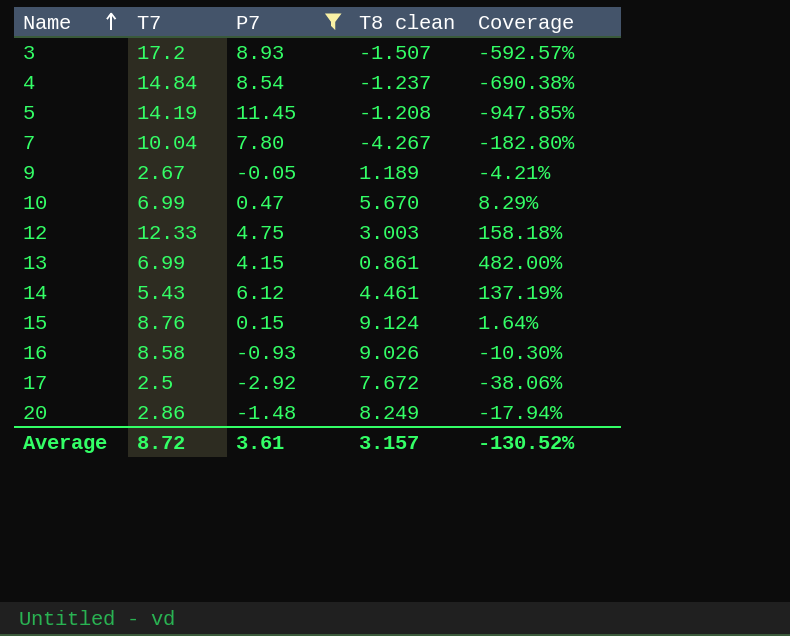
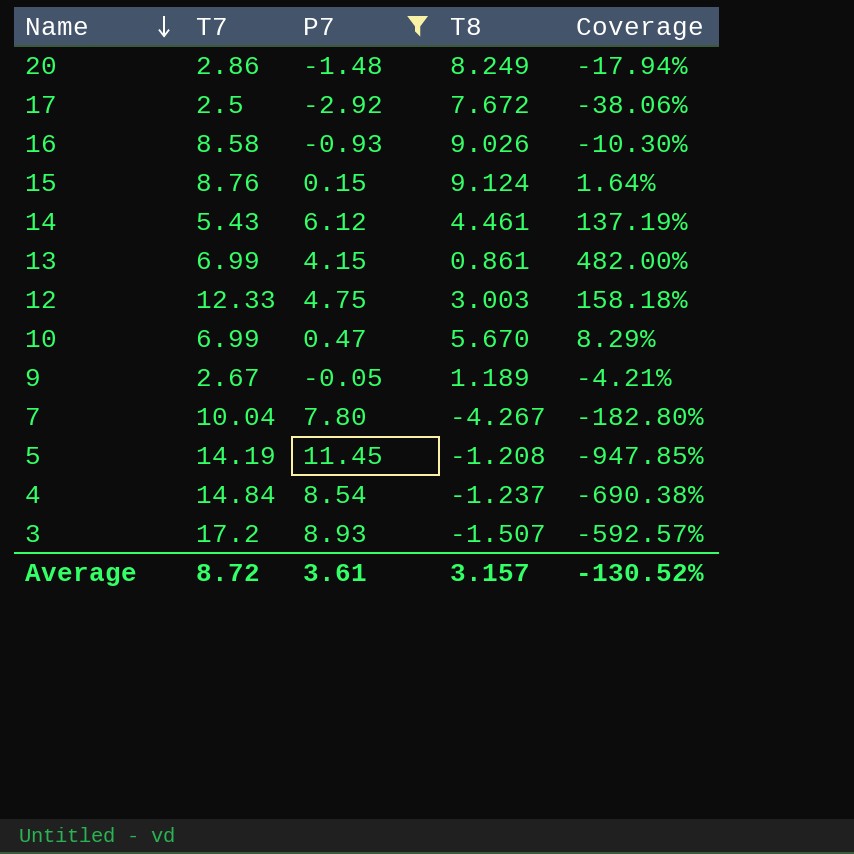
row order: Name ascending -> Name descending
column name: T8 clean -> T8

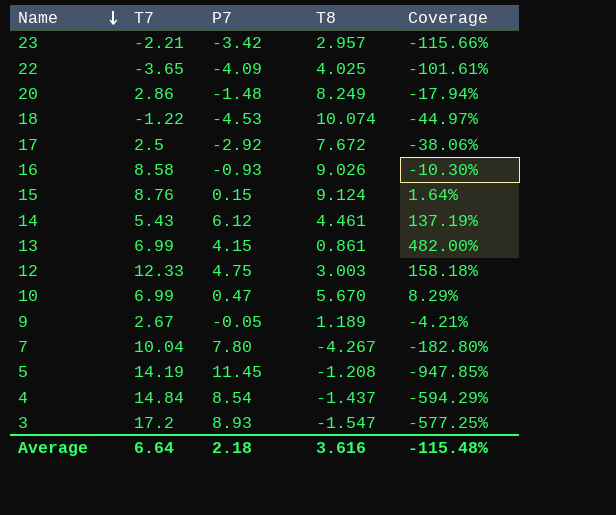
filter: P7 >= -2.92 -> none
4 | T8: -1.237 -> -1.437
4 | Coverage: -690.38% -> -594.29%
3 | T8: -1.507 -> -1.547
3 | Coverage: -592.57% -> -577.25%
Average | T7: 8.72 -> 6.64
Average | P7: 3.61 -> 2.18
Average | T8: 3.157 -> 3.616
Average | Coverage: -130.52% -> -115.48%

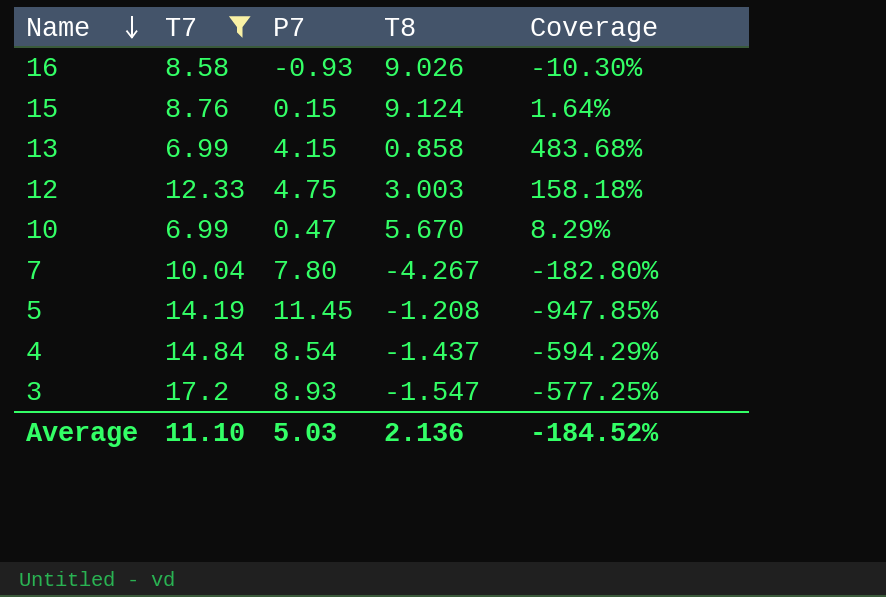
filter: none -> T7 >= 6.99
13 | T8: 0.861 -> 0.858
13 | Coverage: 482.00% -> 483.68%
Average | T7: 6.64 -> 11.10
Average | P7: 2.18 -> 5.03
Average | T8: 3.616 -> 2.136
Average | Coverage: -115.48% -> -184.52%

